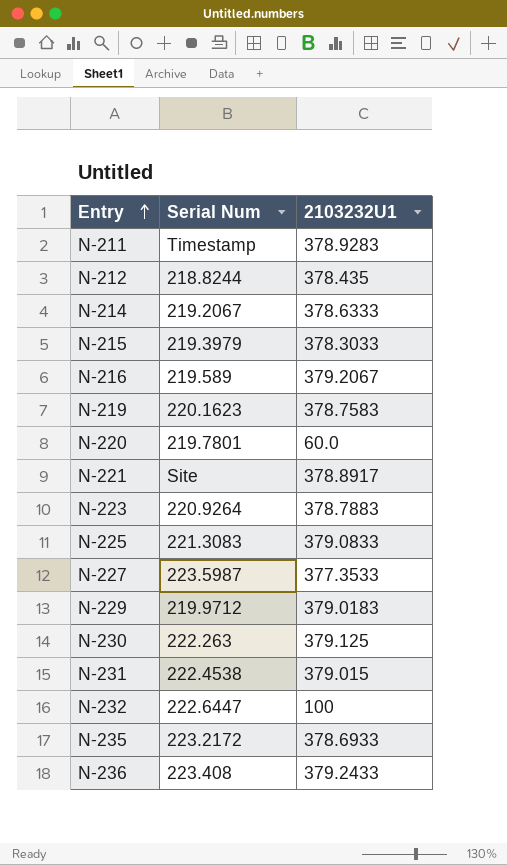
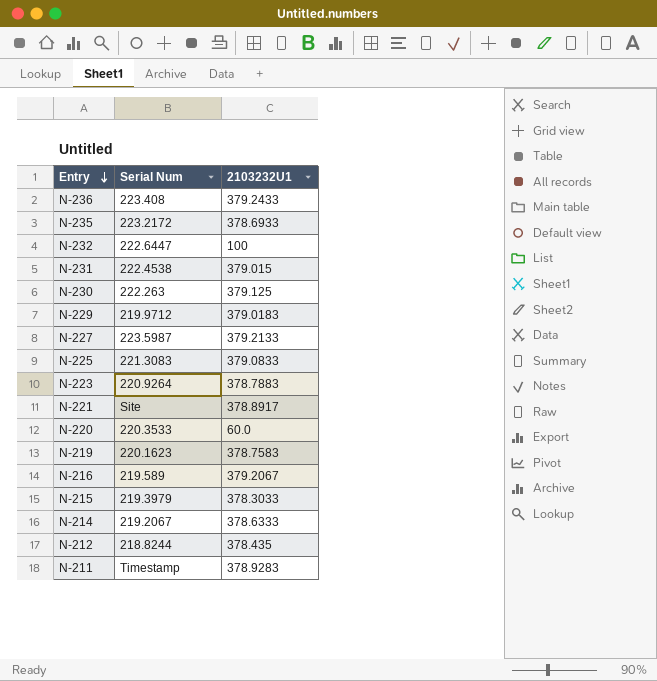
row order: Entry ascending -> Entry descending
N-227 | 2103232U1: 377.3533 -> 379.2133
N-220 | Serial Num: 219.7801 -> 220.3533

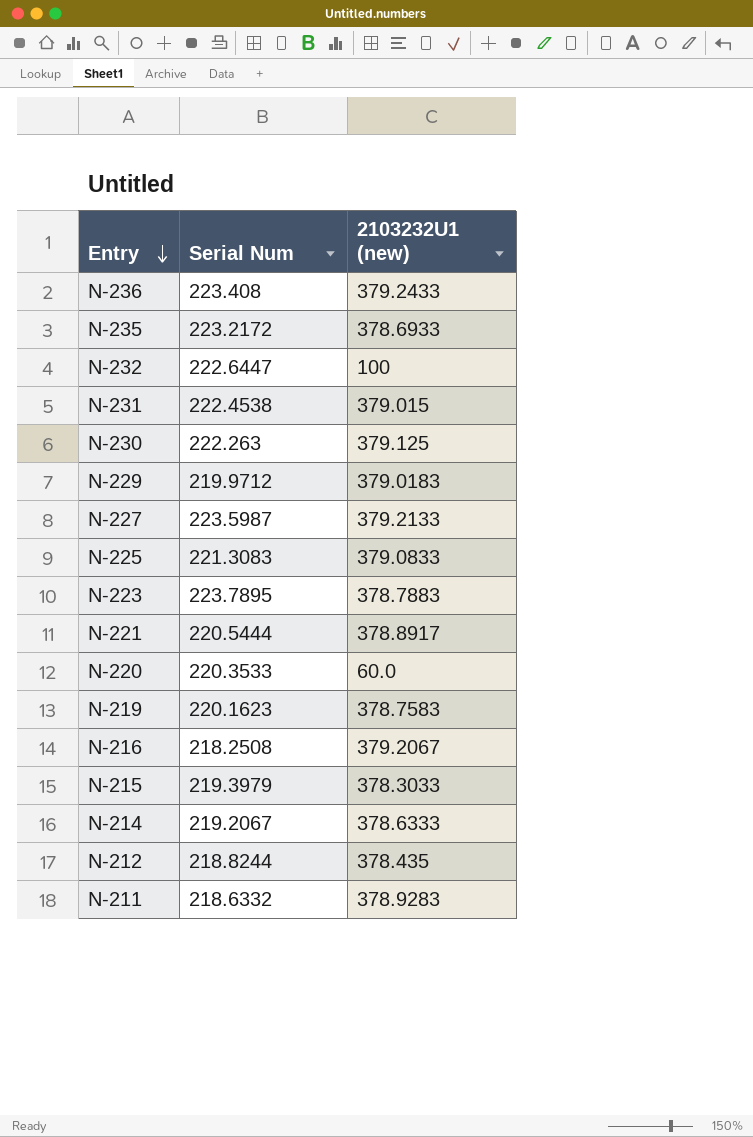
column name: 2103232U1 -> 2103232U1 (new)
N-223 | Serial Num: 220.9264 -> 223.7895
N-221 | Serial Num: Site -> 220.5444
N-216 | Serial Num: 219.589 -> 218.2508
N-211 | Serial Num: Timestamp -> 218.6332

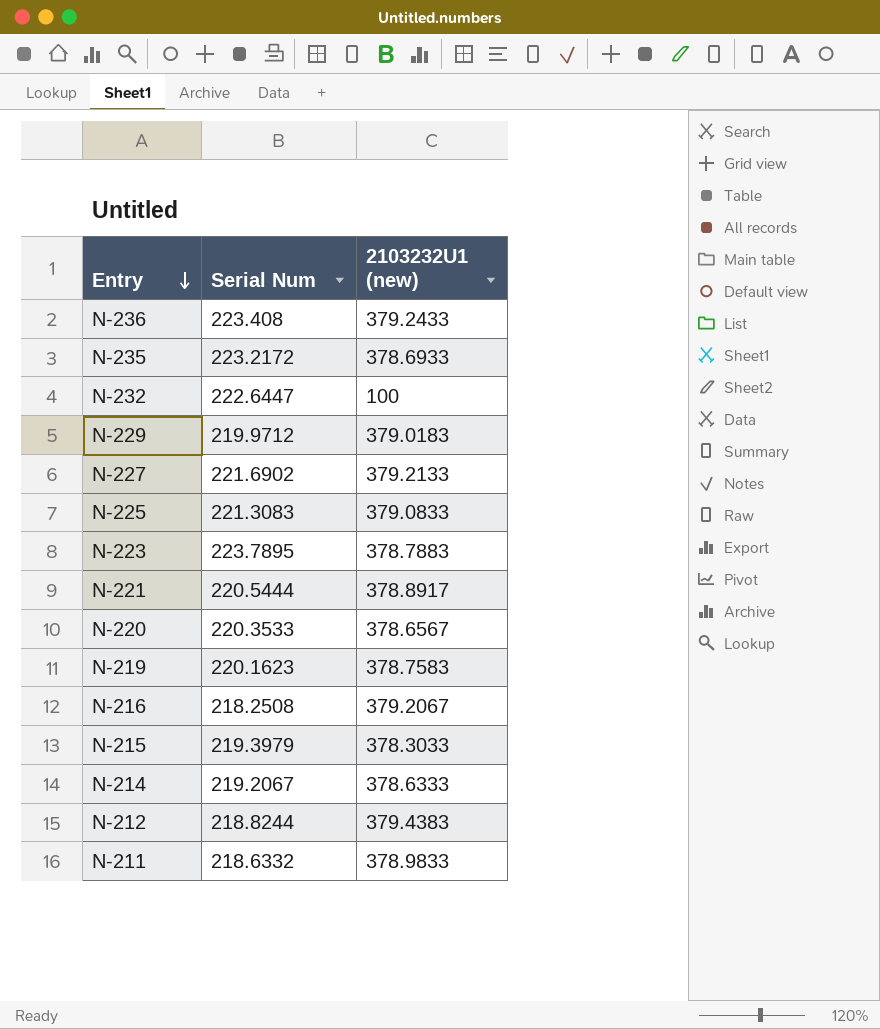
row N-231: 222.4538 | 379.015 -> none
row N-230: 222.263 | 379.125 -> none
N-227 | Serial Num: 223.5987 -> 221.6902
N-220 | 2103232U1 (new): 60.0 -> 378.6567
N-212 | 2103232U1 (new): 378.435 -> 379.4383
N-211 | 2103232U1 (new): 378.9283 -> 378.9833

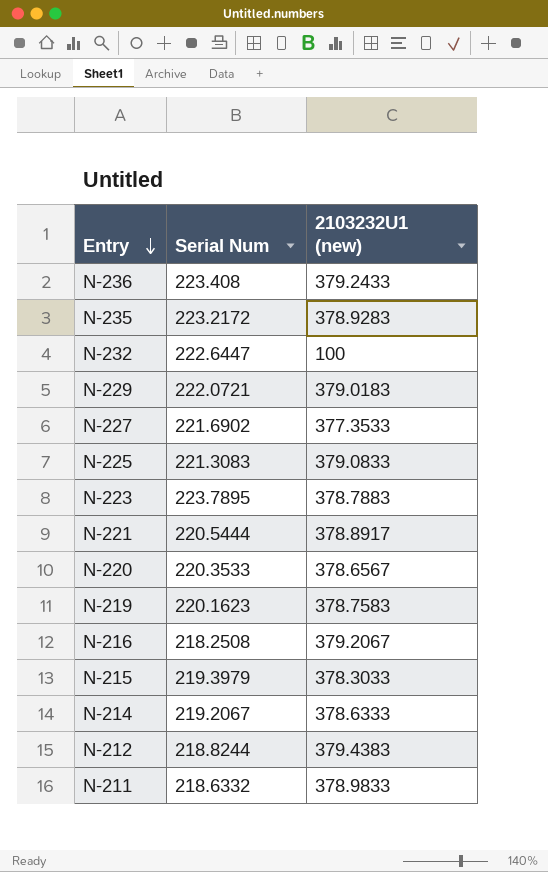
N-235 | 2103232U1 (new): 378.6933 -> 378.9283
N-229 | Serial Num: 219.9712 -> 222.0721
N-227 | 2103232U1 (new): 379.2133 -> 377.3533

